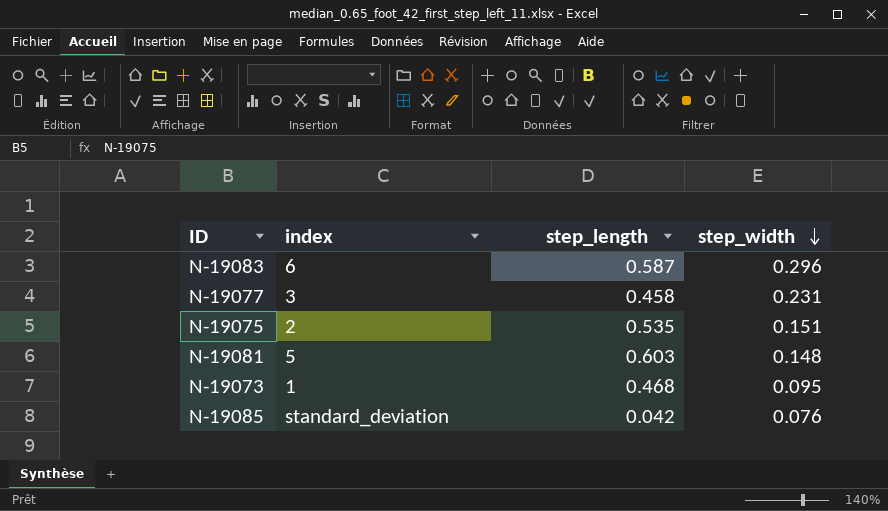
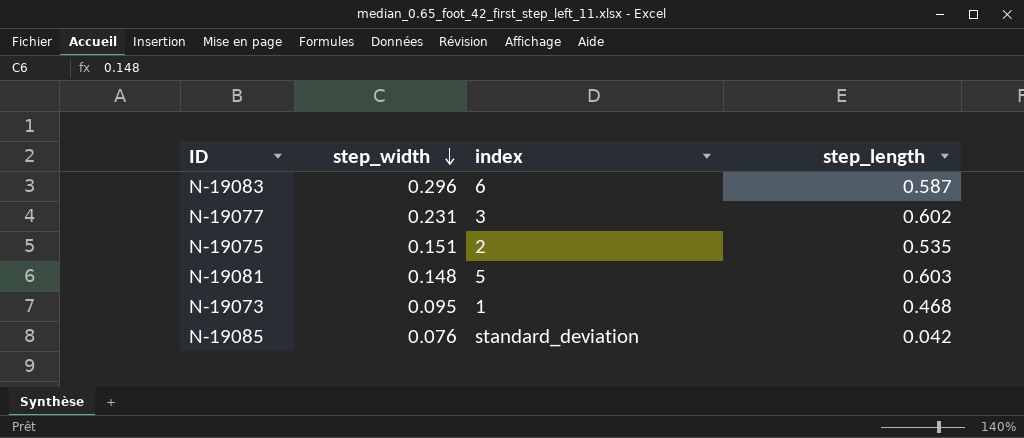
column step_width | position: 4 -> 2
N-19077 | step_length: 0.458 -> 0.602

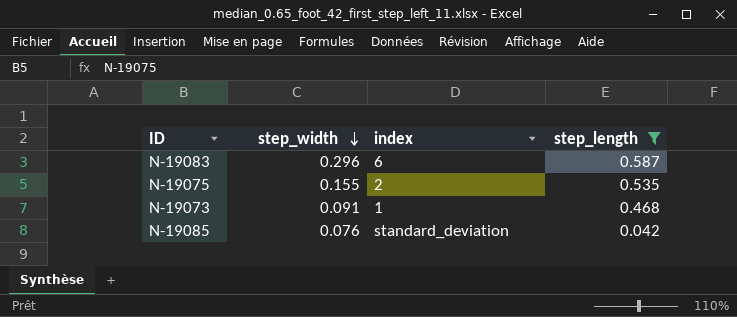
filter: none -> step_length <= 0.587
N-19075 | step_width: 0.151 -> 0.155
N-19073 | step_width: 0.095 -> 0.091

